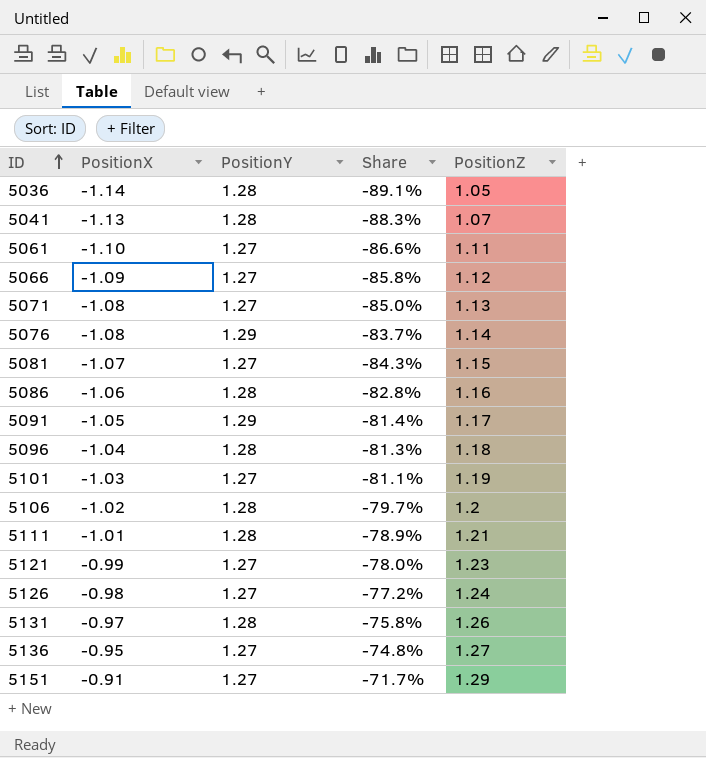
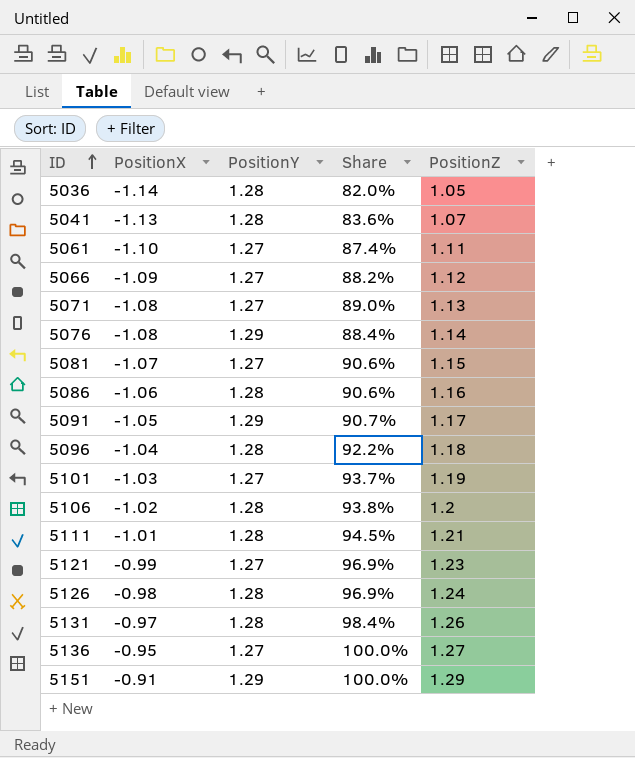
column Share | formula: [PositionX] / [PositionY] -> [PositionZ] / [PositionY]
5126 | PositionY: 1.27 -> 1.28
5151 | PositionY: 1.27 -> 1.29

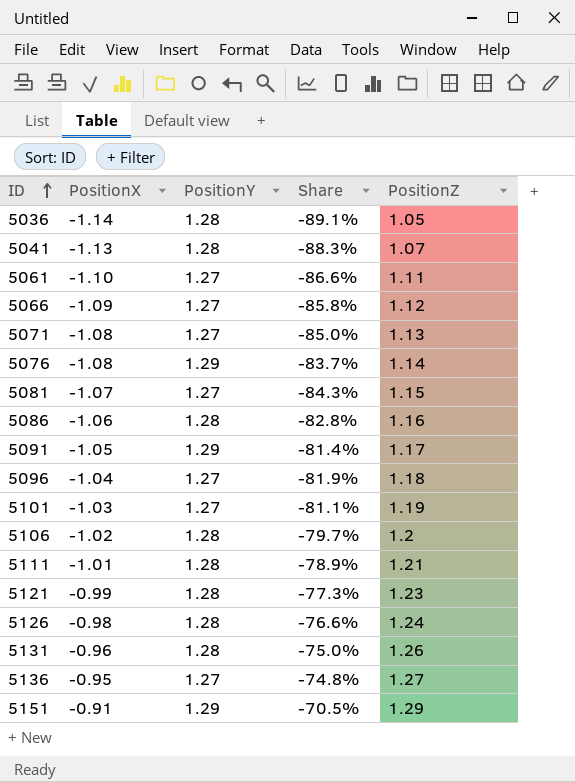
column Share | formula: [PositionZ] / [PositionY] -> [PositionX] / [PositionY]
5096 | PositionY: 1.28 -> 1.27
5121 | PositionY: 1.27 -> 1.28
5131 | PositionX: -0.97 -> -0.96

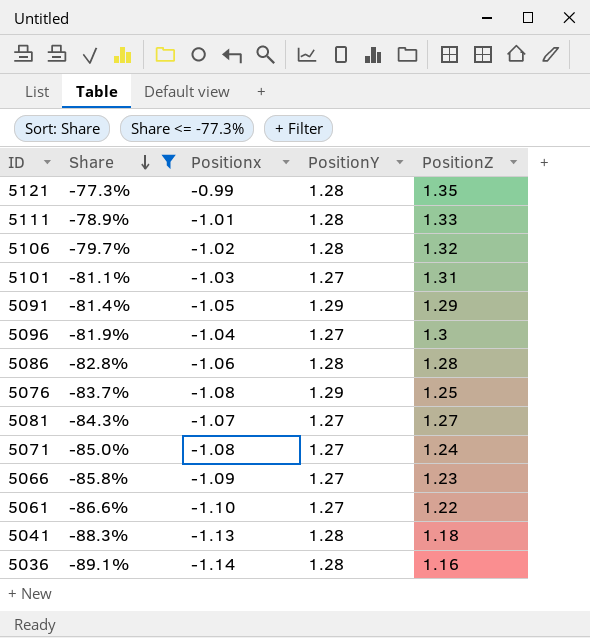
filter: none -> Share <= -77.3%
row order: ID ascending -> Share descending
column Share | position: 4 -> 2
column name: PositionX -> Positionx
5121 | PositionZ: 1.23 -> 1.35
5111 | PositionZ: 1.21 -> 1.33
5106 | PositionZ: 1.2 -> 1.32
5101 | PositionZ: 1.19 -> 1.31
5091 | PositionZ: 1.17 -> 1.29
5096 | PositionZ: 1.18 -> 1.3
5086 | PositionZ: 1.16 -> 1.28
5076 | PositionZ: 1.14 -> 1.25
5081 | PositionZ: 1.15 -> 1.27
5071 | PositionZ: 1.13 -> 1.24
5066 | PositionZ: 1.12 -> 1.23
5061 | PositionZ: 1.11 -> 1.22
5041 | PositionZ: 1.07 -> 1.18
5036 | PositionZ: 1.05 -> 1.16

